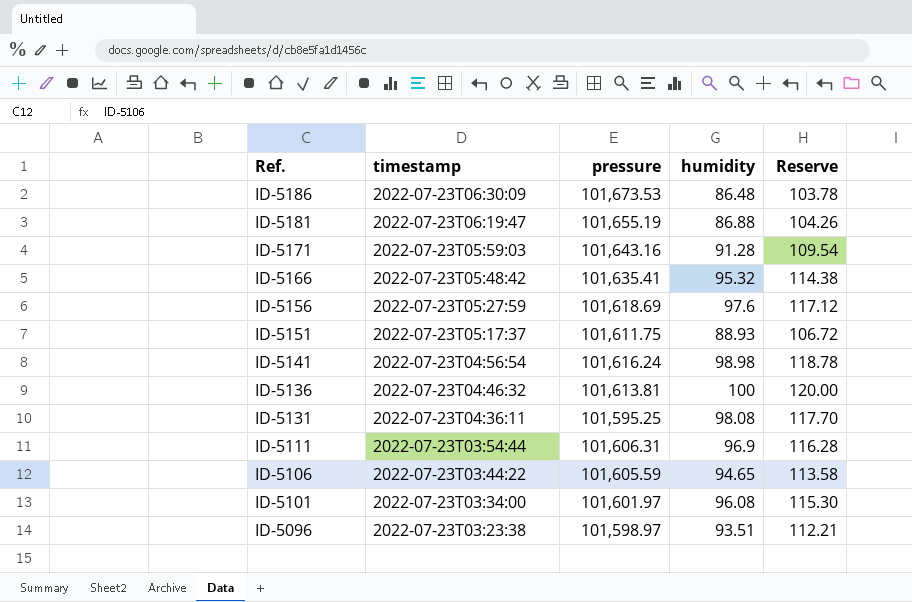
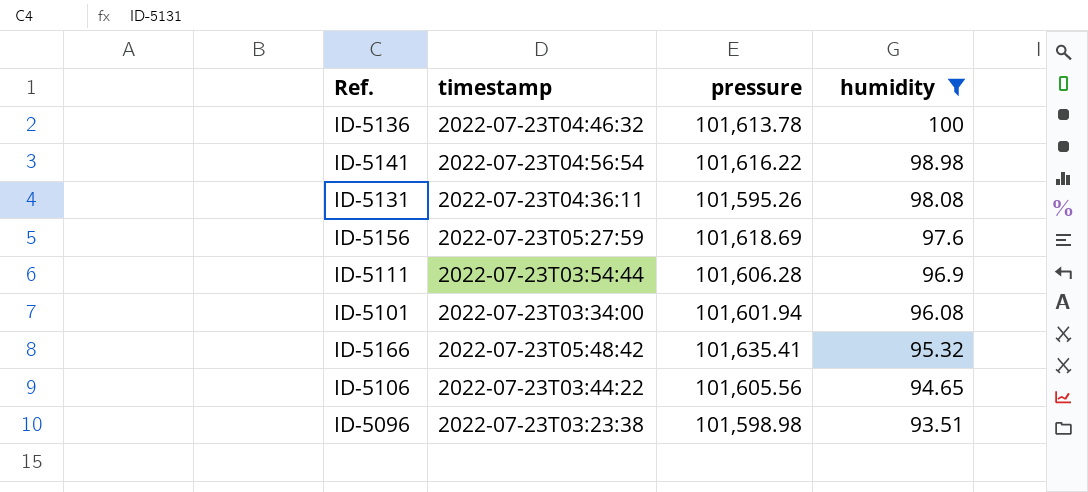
filter: none -> humidity >= 93.51
row order: Ref. descending -> humidity descending
column Reserve | formula: [humidity] * 1.2 -> none
ID-5136 | pressure: 101,613.81 -> 101,613.78
ID-5141 | pressure: 101,616.24 -> 101,616.22
ID-5131 | pressure: 101,595.25 -> 101,595.26
ID-5111 | pressure: 101,606.31 -> 101,606.28
ID-5101 | pressure: 101,601.97 -> 101,601.94
ID-5106 | pressure: 101,605.59 -> 101,605.56
ID-5096 | pressure: 101,598.97 -> 101,598.98

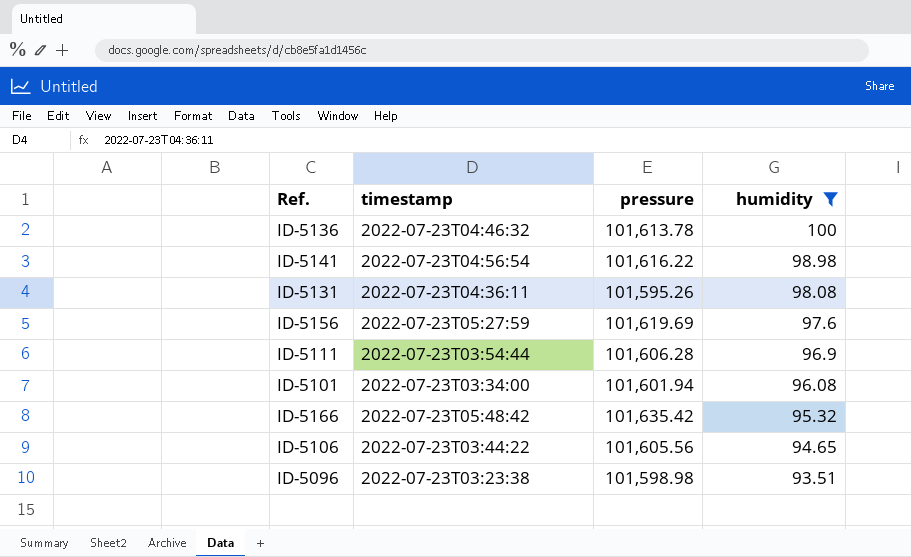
ID-5156 | pressure: 101,618.69 -> 101,619.69
ID-5166 | pressure: 101,635.41 -> 101,635.42

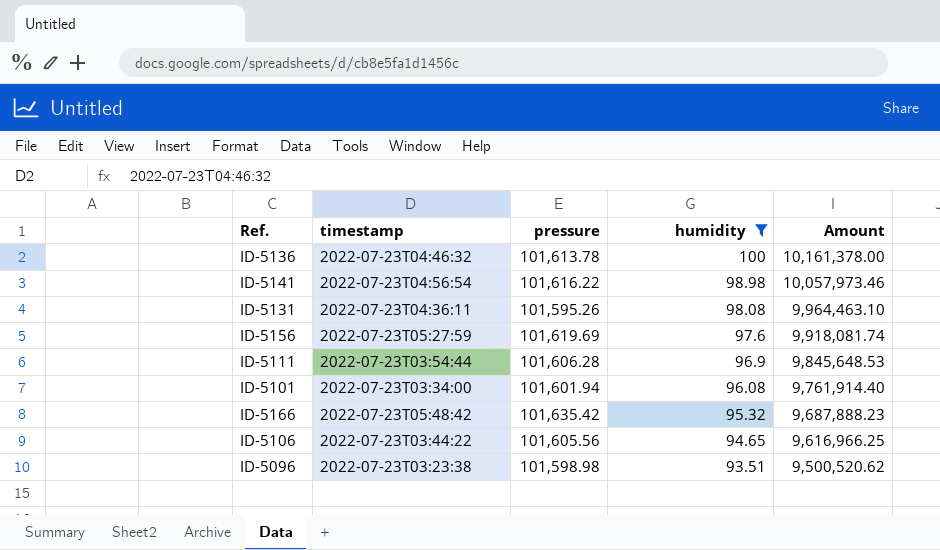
column Amount | formula: none -> [pressure] * [humidity]

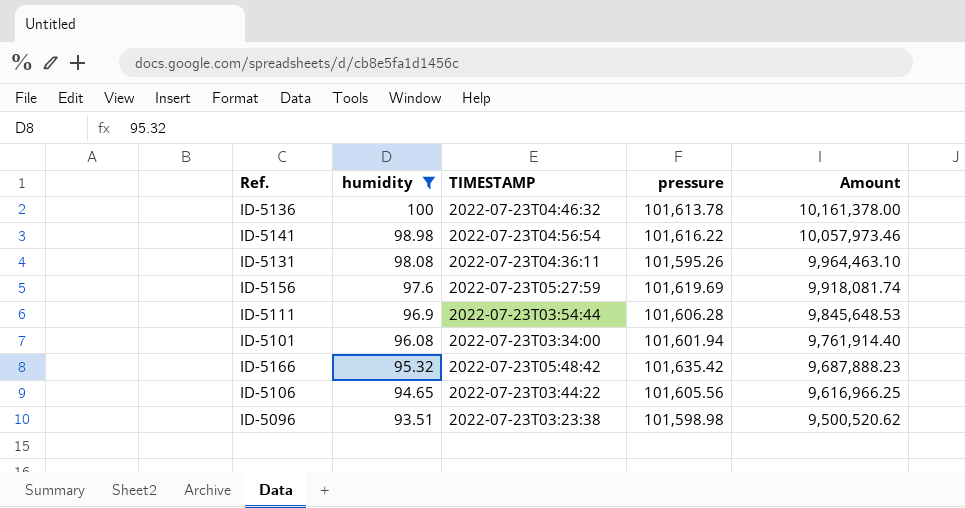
column humidity | position: 4 -> 2
column name: timestamp -> TIMESTAMP

